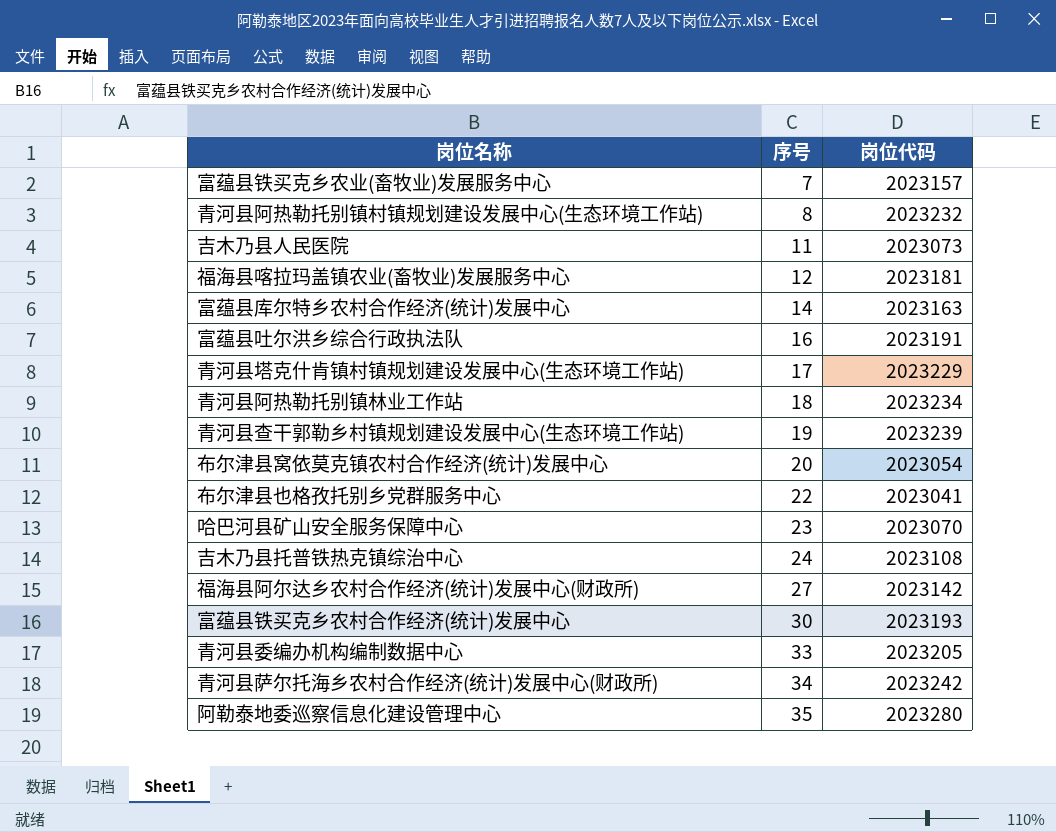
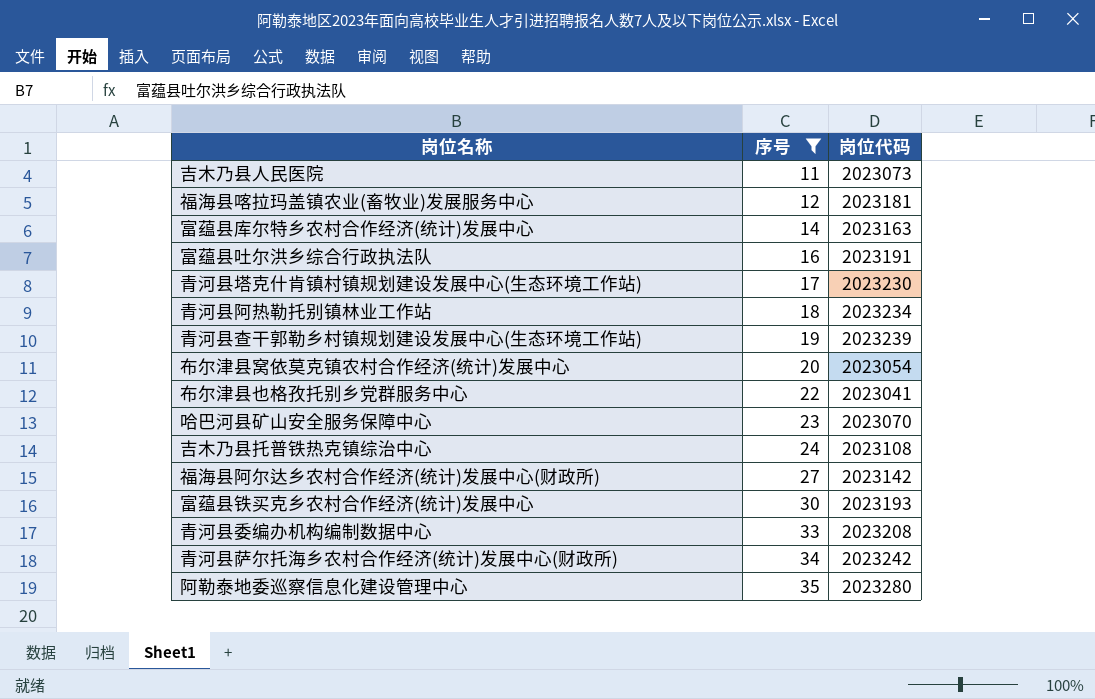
filter: none -> 序号 >= 11
青河县塔克什肯镇村镇规划建设发展中心(生态环境工作站) | 岗位代码: 2023229 -> 2023230
青河县委编办机构编制数据中心 | 岗位代码: 2023205 -> 2023208

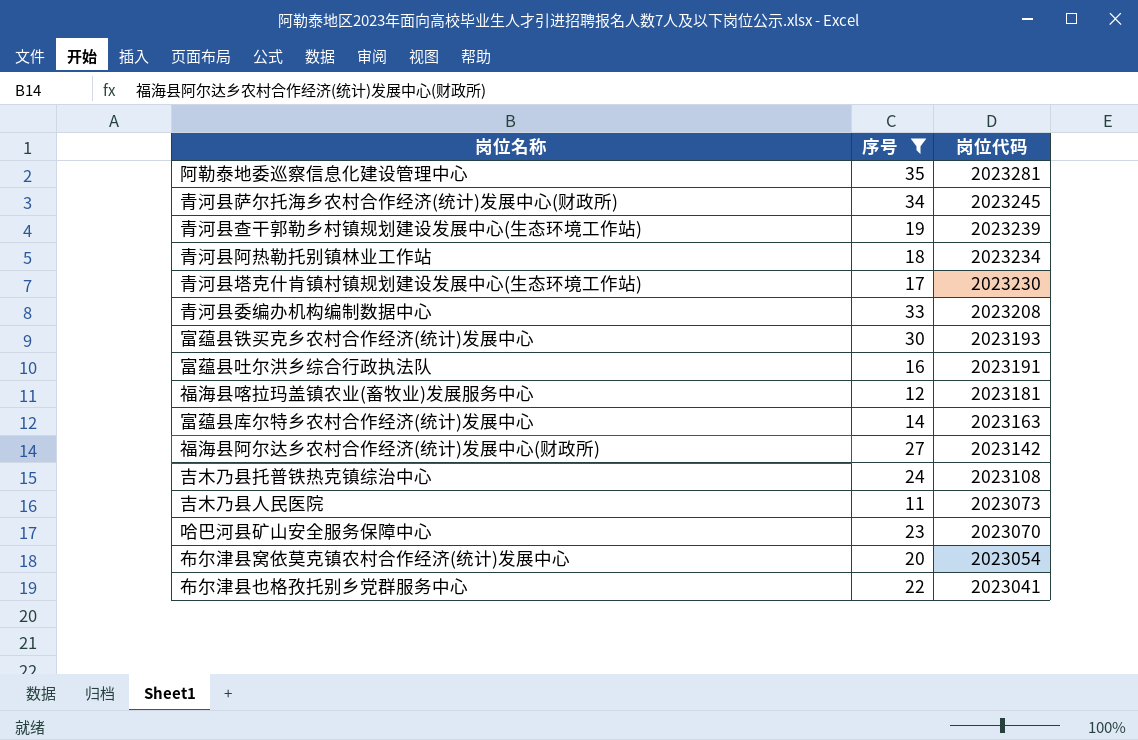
row order: 序号 ascending -> 岗位代码 descending
阿勒泰地委巡察信息化建设管理中心 | 岗位代码: 2023280 -> 2023281
青河县萨尔托海乡农村合作经济(统计)发展中心(财政所) | 岗位代码: 2023242 -> 2023245

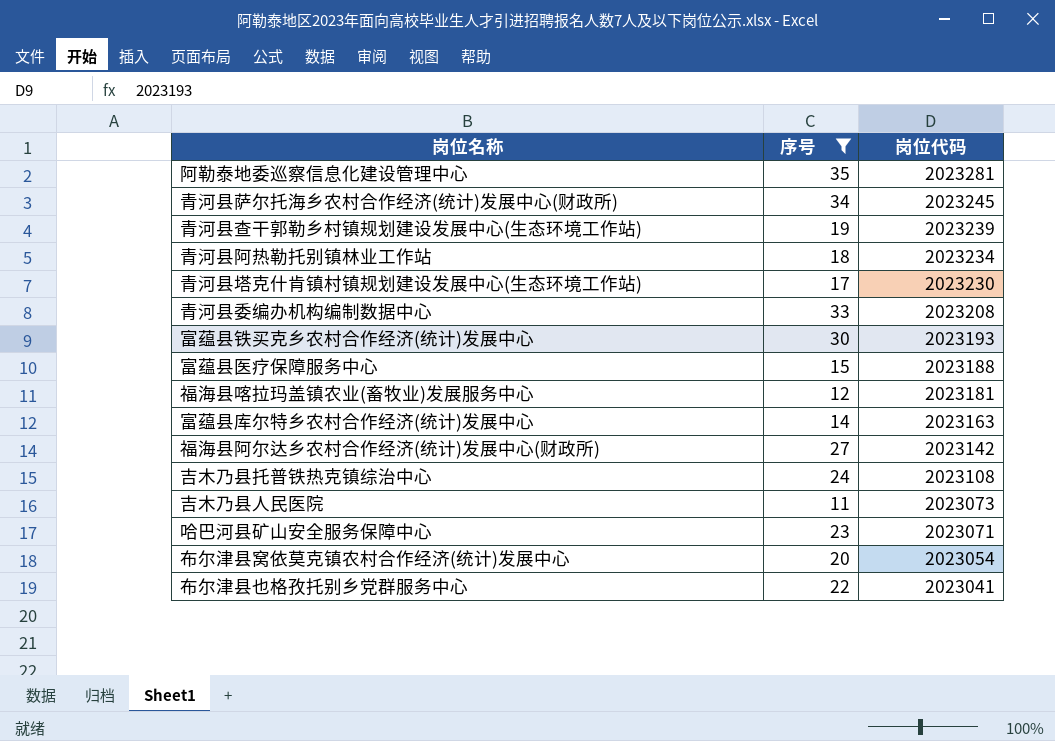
row 富蕴县吐尔洪乡综合行政执法队: 16 | 2023191 -> none
row 富蕴县医疗保障服务中心: none -> 15 | 2023188
哈巴河县矿山安全服务保障中心 | 岗位代码: 2023070 -> 2023071

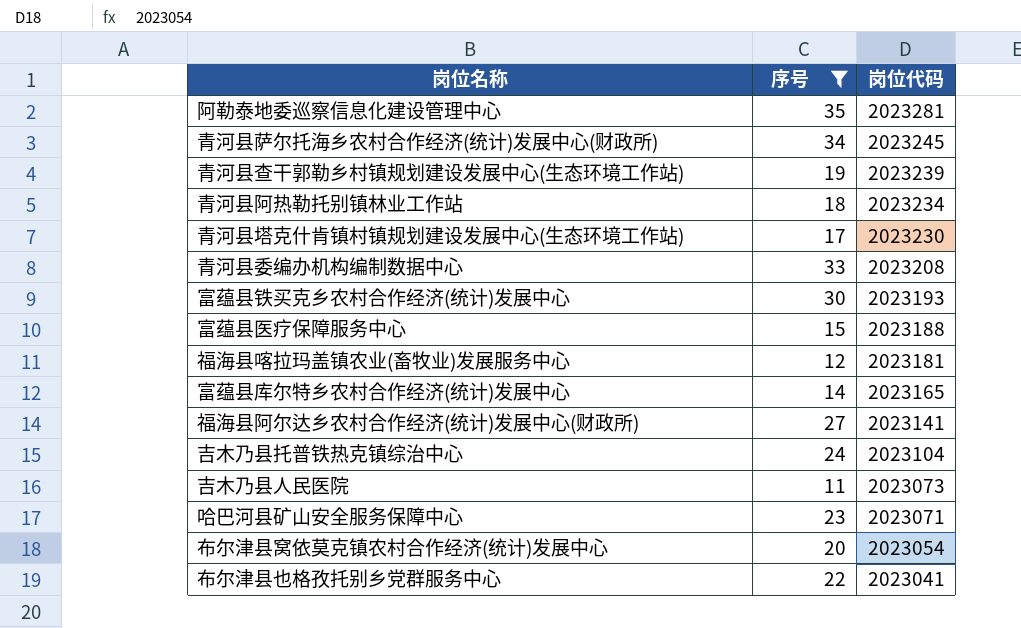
富蕴县库尔特乡农村合作经济(统计)发展中心 | 岗位代码: 2023163 -> 2023165
福海县阿尔达乡农村合作经济(统计)发展中心(财政所) | 岗位代码: 2023142 -> 2023141
吉木乃县托普铁热克镇综治中心 | 岗位代码: 2023108 -> 2023104

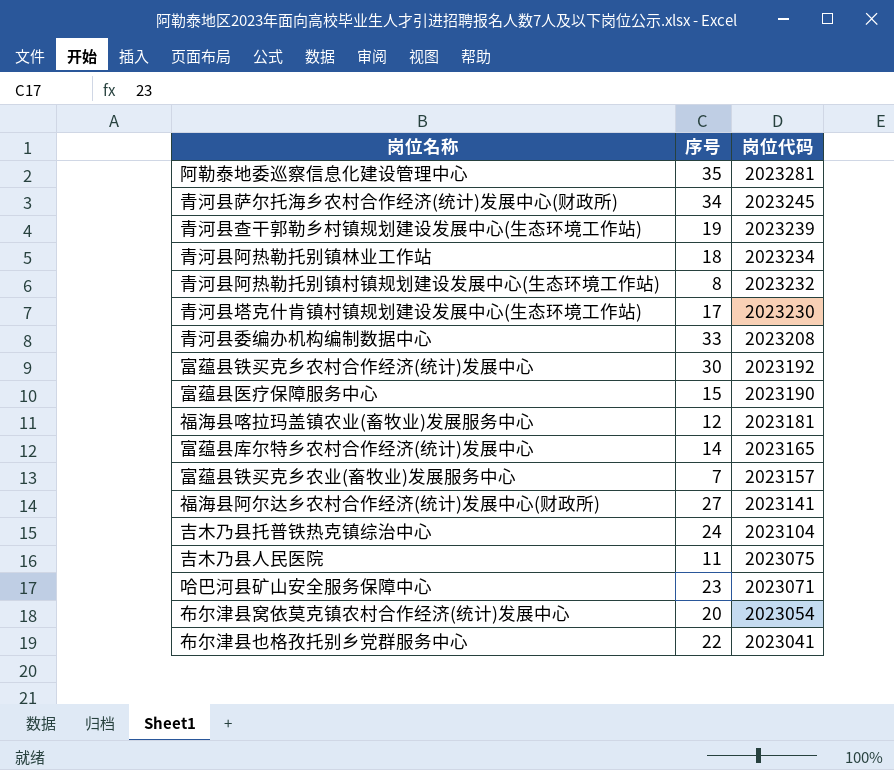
filter: 序号 >= 11 -> none
富蕴县铁买克乡农村合作经济(统计)发展中心 | 岗位代码: 2023193 -> 2023192
富蕴县医疗保障服务中心 | 岗位代码: 2023188 -> 2023190
吉木乃县人民医院 | 岗位代码: 2023073 -> 2023075

